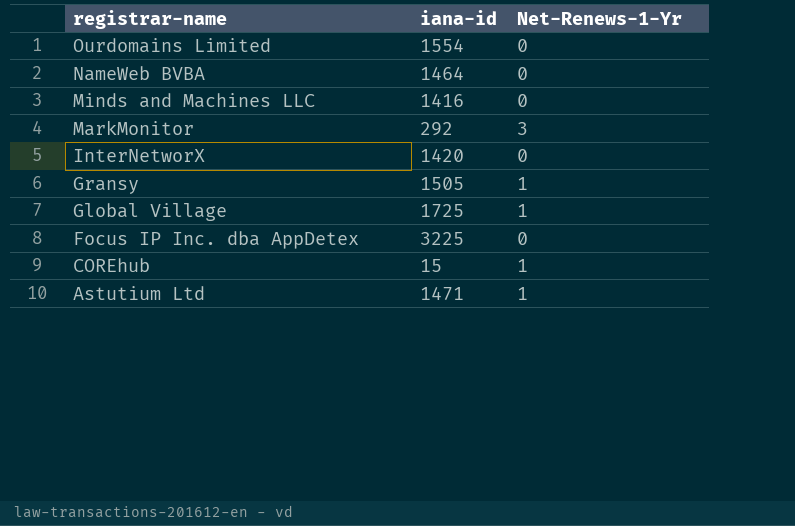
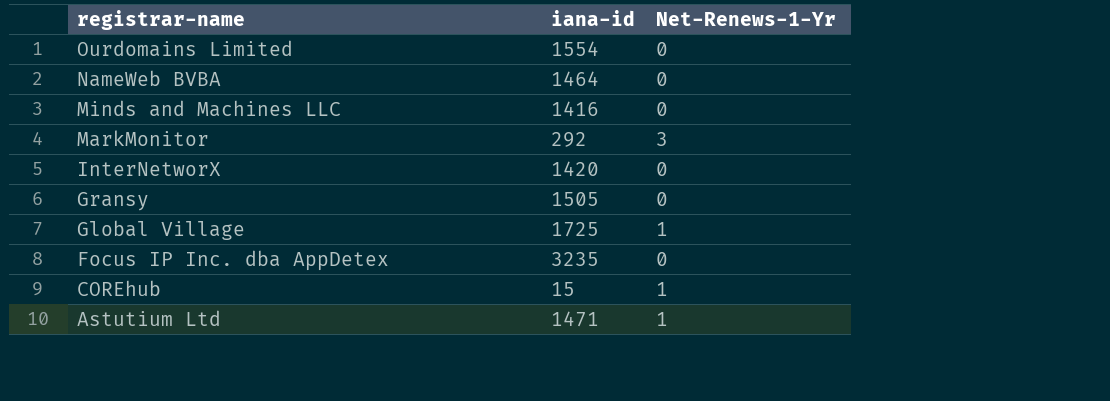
Gransy | Net-Renews-1-Yr: 1 -> 0
Focus IP Inc. dba AppDetex | iana-id: 3225 -> 3235

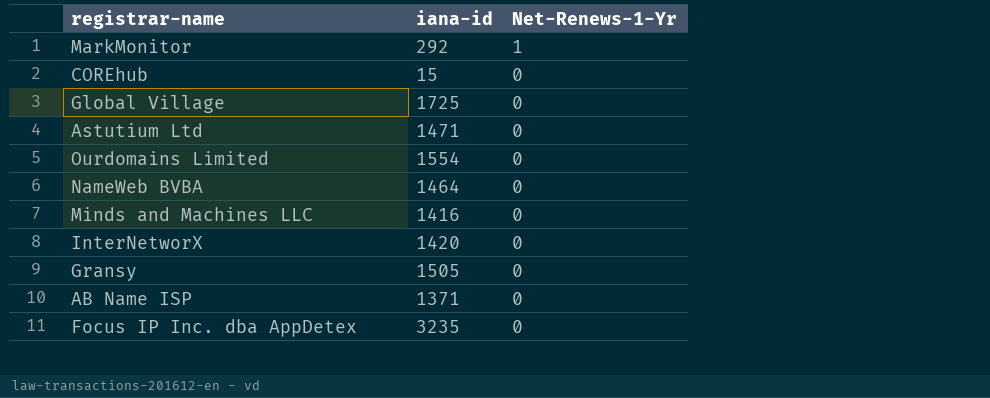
row order: registrar-name descending -> Net-Renews-1-Yr descending
MarkMonitor | Net-Renews-1-Yr: 3 -> 1
COREhub | Net-Renews-1-Yr: 1 -> 0
Global Village | Net-Renews-1-Yr: 1 -> 0
Astutium Ltd | Net-Renews-1-Yr: 1 -> 0
row AB Name ISP: none -> 1371 | 0

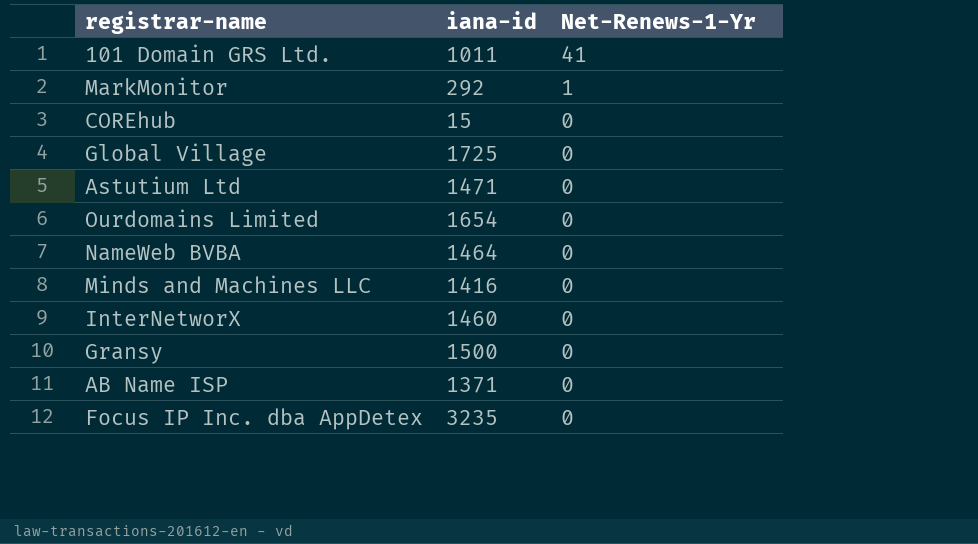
row 101 Domain GRS Ltd.: none -> 1011 | 41
Ourdomains Limited | iana-id: 1554 -> 1654
InterNetworX | iana-id: 1420 -> 1460
Gransy | iana-id: 1505 -> 1500

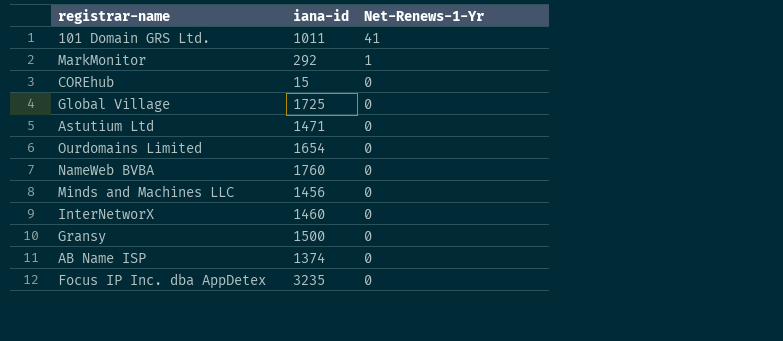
NameWeb BVBA | iana-id: 1464 -> 1760
Minds and Machines LLC | iana-id: 1416 -> 1456
AB Name ISP | iana-id: 1371 -> 1374

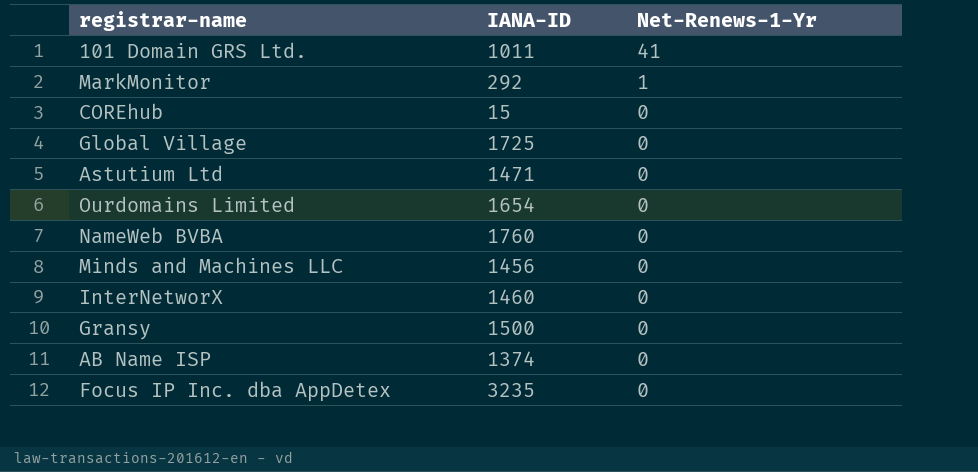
column name: iana-id -> IANA-ID

